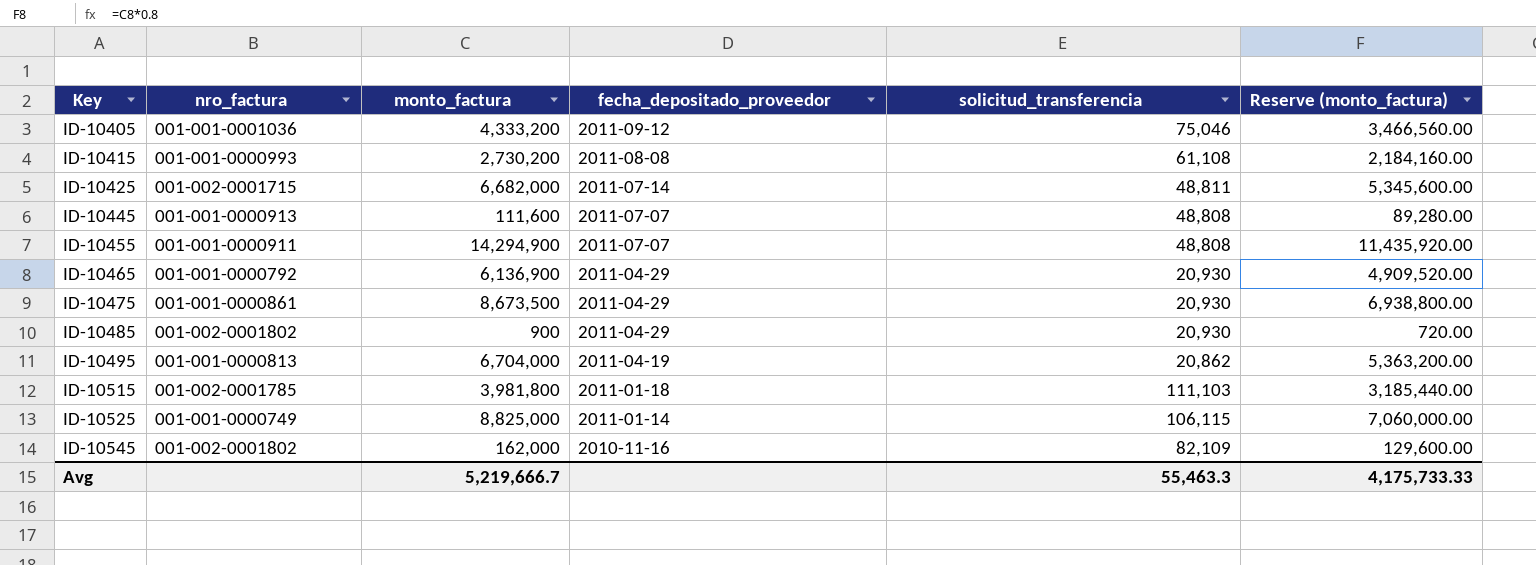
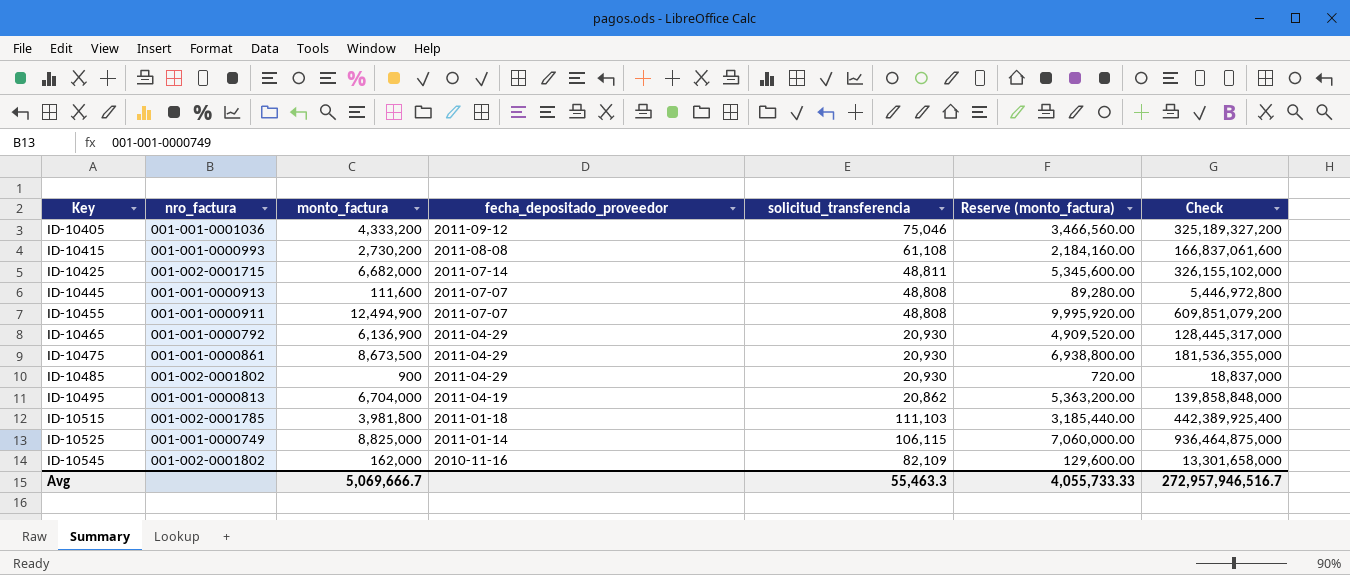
column Check | formula: none -> [monto_factura] * [solicitud_transferencia]
ID-10455 | monto_factura: 14,294,900 -> 12,494,900
ID-10455 | Reserve (monto_factura): 11,435,920.00 -> 9,995,920.00
Avg | monto_factura: 5,219,666.7 -> 5,069,666.7
Avg | Reserve (monto_factura): 4,175,733.33 -> 4,055,733.33

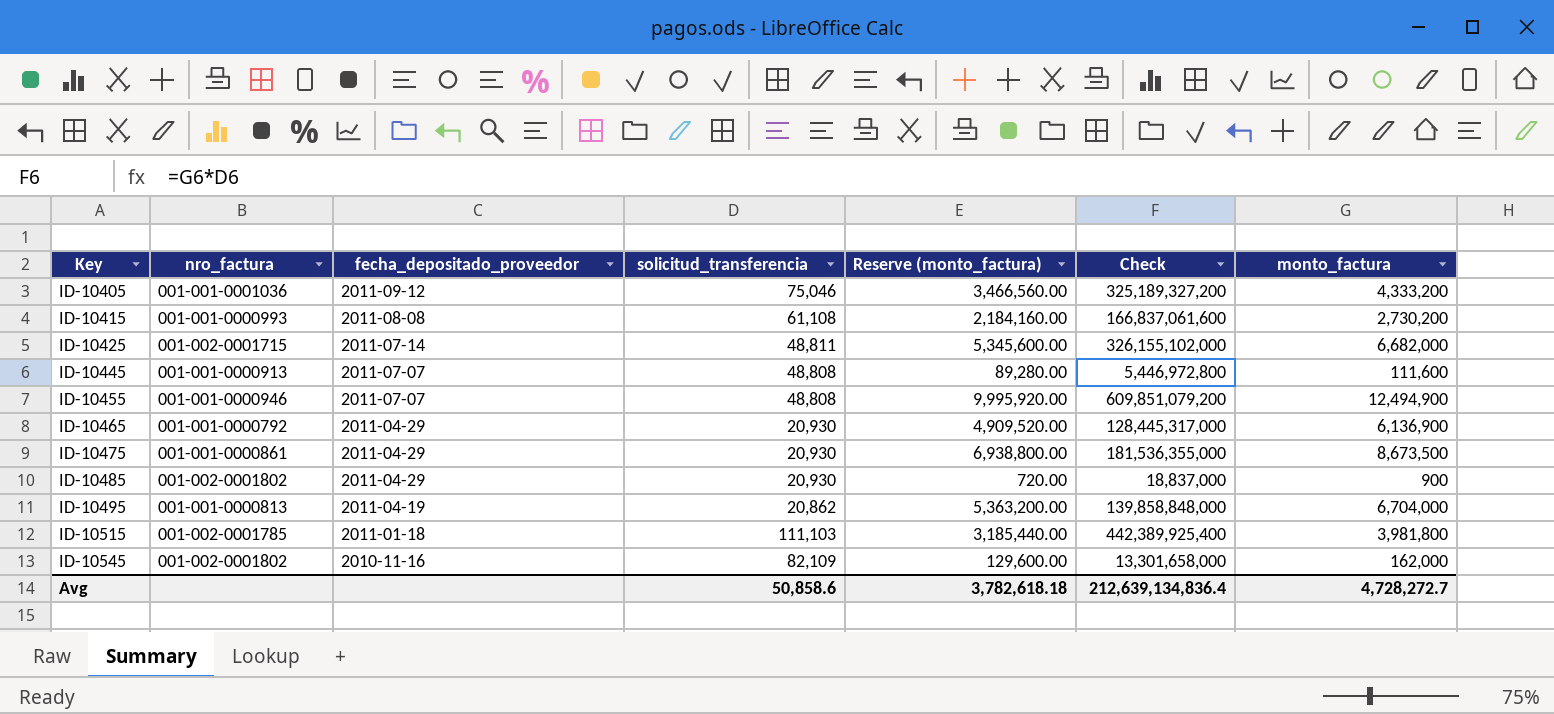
column monto_factura | position: 3 -> 7
row ID-10525: 001-001-0000749 | 8,825,000 | 2011-01-14 | 106,115 | 7,060,000.00 | 936,464,875,000 -> none
ID-10455 | nro_factura: 001-001-0000911 -> 001-001-0000946
Avg | solicitud_transferencia: 55,463.3 -> 50,858.6
Avg | Reserve (monto_factura): 4,055,733.33 -> 3,782,618.18
Avg | Check: 272,957,946,516.7 -> 212,639,134,836.4
Avg | monto_factura: 5,069,666.7 -> 4,728,272.7

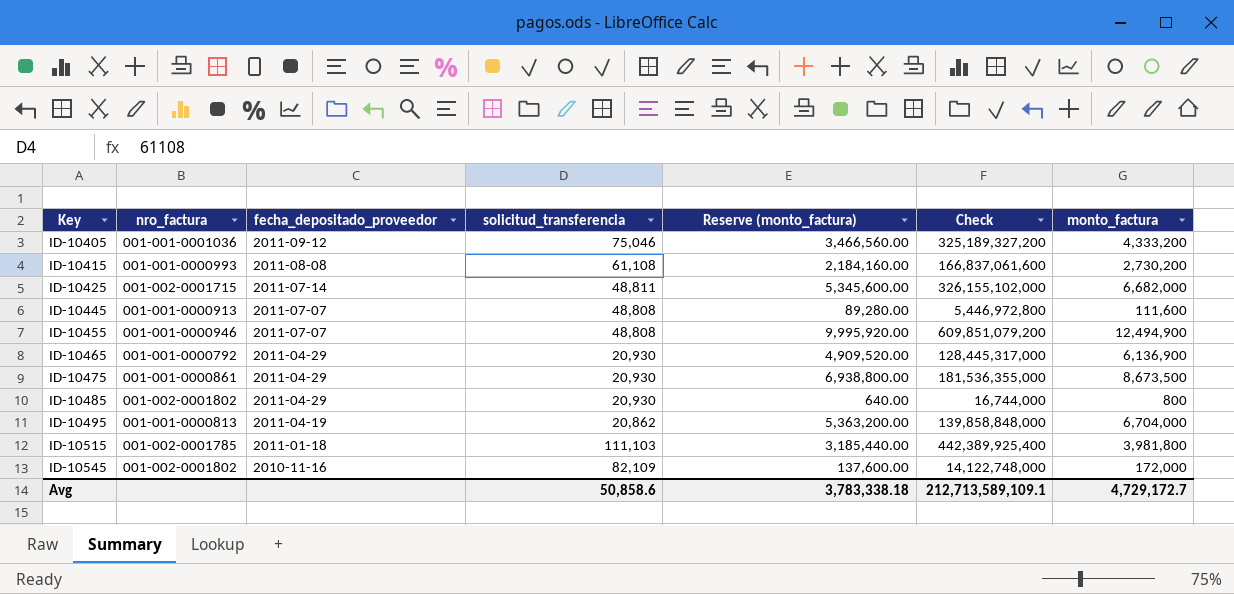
ID-10485 | Reserve (monto_factura): 720.00 -> 640.00
ID-10485 | Check: 18,837,000 -> 16,744,000
ID-10485 | monto_factura: 900 -> 800
ID-10545 | Reserve (monto_factura): 129,600.00 -> 137,600.00
ID-10545 | Check: 13,301,658,000 -> 14,122,748,000
ID-10545 | monto_factura: 162,000 -> 172,000
Avg | Reserve (monto_factura): 3,782,618.18 -> 3,783,338.18
Avg | Check: 212,639,134,836.4 -> 212,713,589,109.1
Avg | monto_factura: 4,728,272.7 -> 4,729,172.7

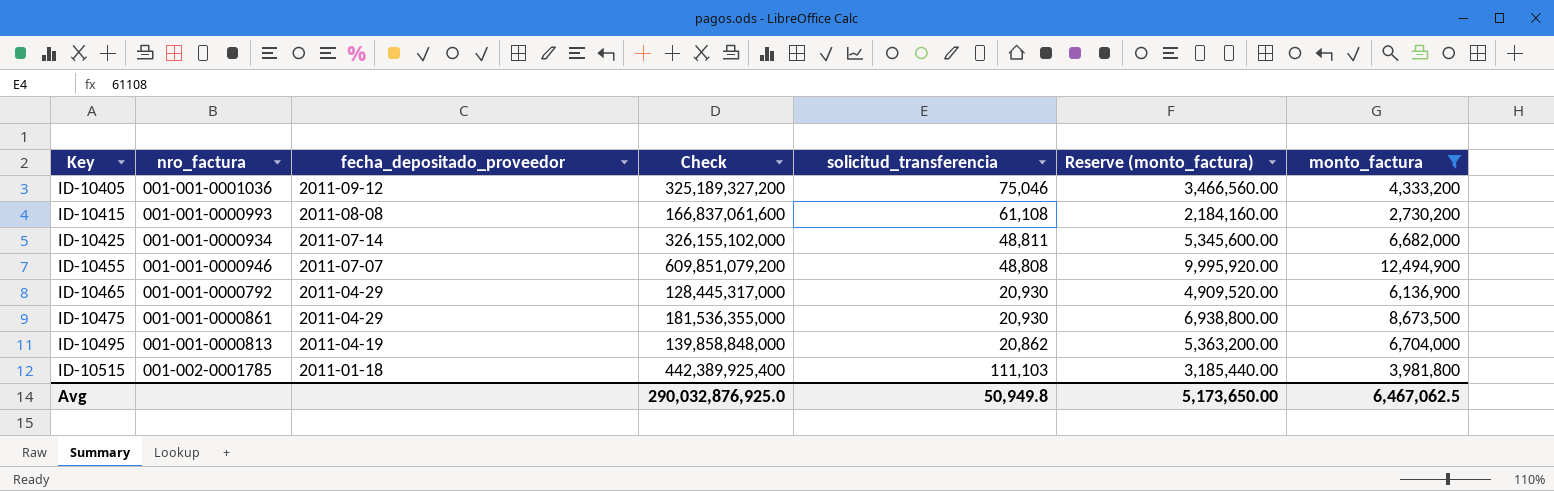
filter: none -> monto_factura >= 2,730,200
column Check | position: 6 -> 4
ID-10425 | nro_factura: 001-002-0001715 -> 001-001-0000934
Avg | Check: 212,713,589,109.1 -> 290,032,876,925.0
Avg | solicitud_transferencia: 50,858.6 -> 50,949.8
Avg | Reserve (monto_factura): 3,783,338.18 -> 5,173,650.00
Avg | monto_factura: 4,729,172.7 -> 6,467,062.5

